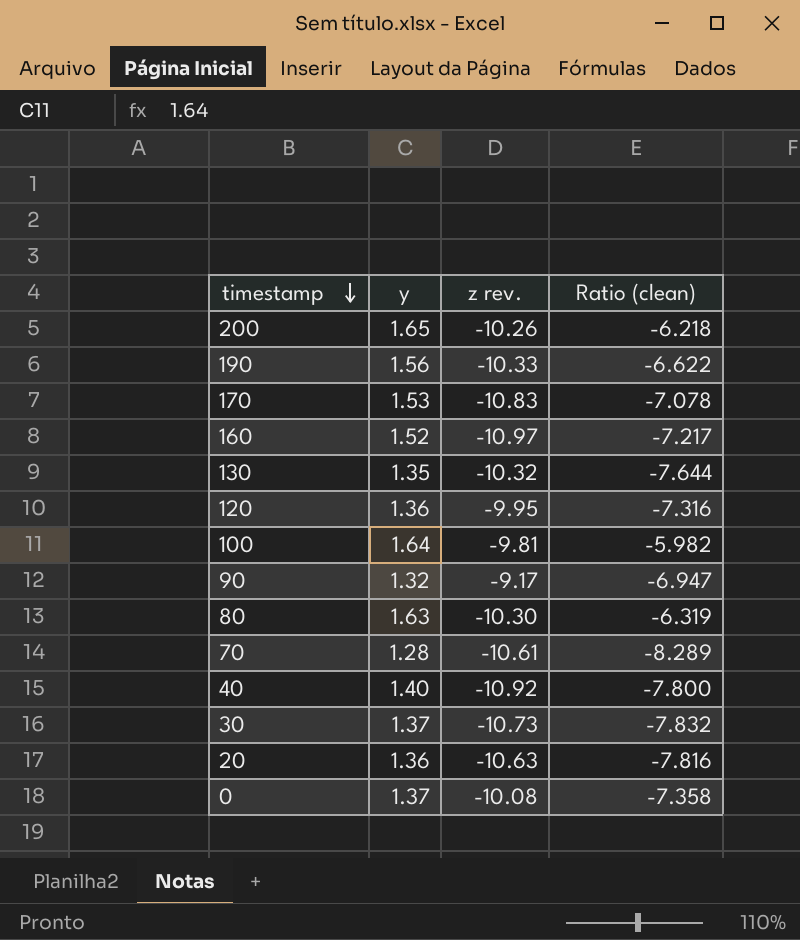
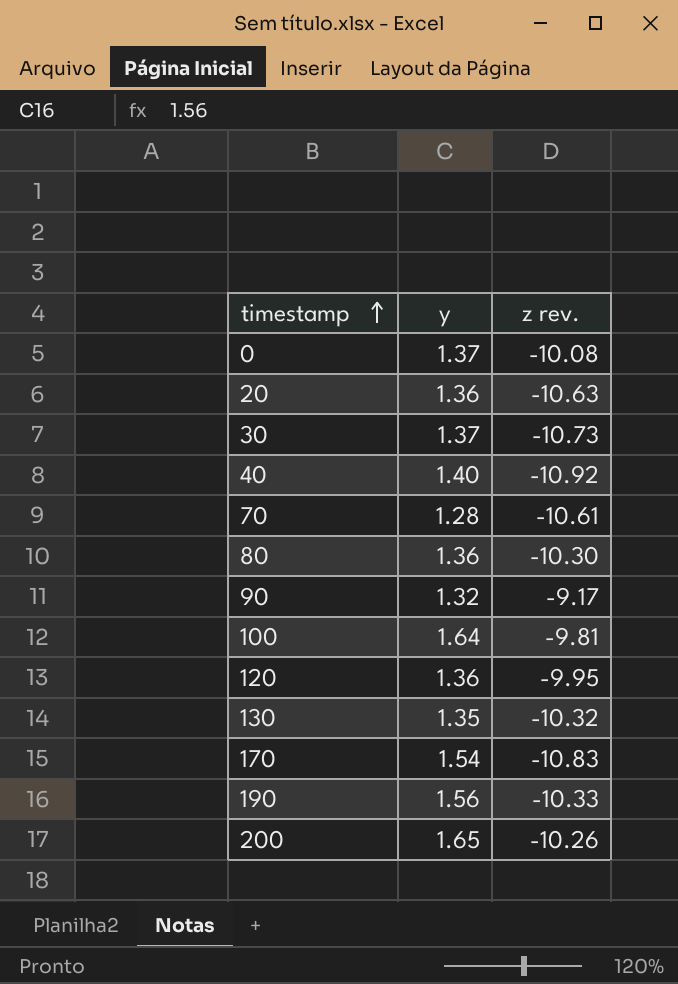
row order: timestamp descending -> timestamp ascending
column Ratio (clean) | formula: [z rev.] / [y] -> none
row 160: 1.52 | -10.97 | -7.217 -> none
80 | y: 1.63 -> 1.36
170 | y: 1.53 -> 1.54

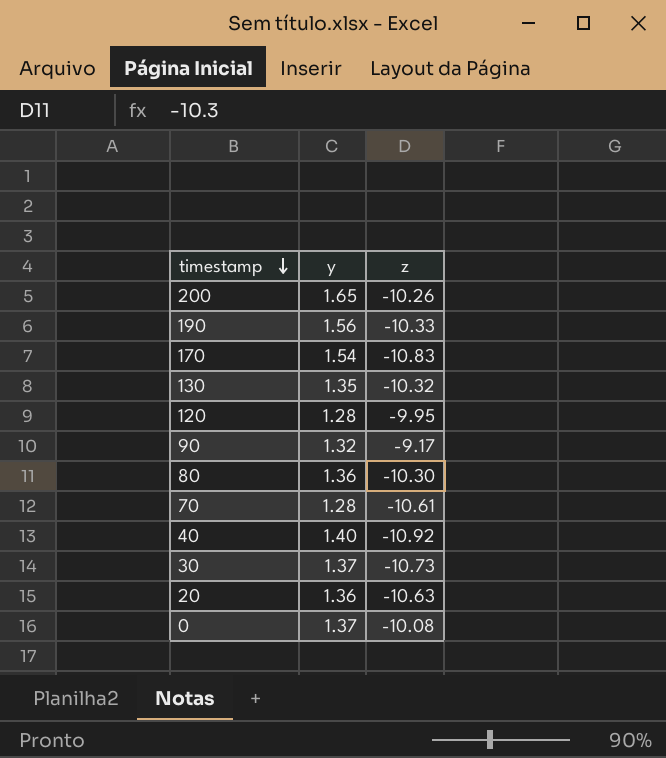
row order: timestamp ascending -> timestamp descending
column name: z rev. -> z
row 100: 1.64 | -9.81 -> none
120 | y: 1.36 -> 1.28

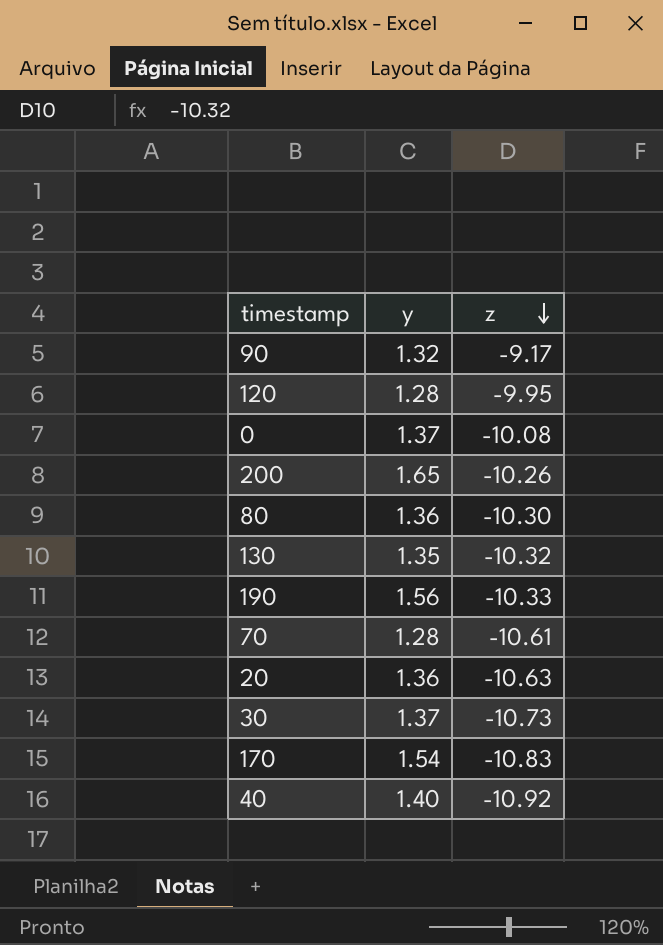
row order: timestamp descending -> z descending

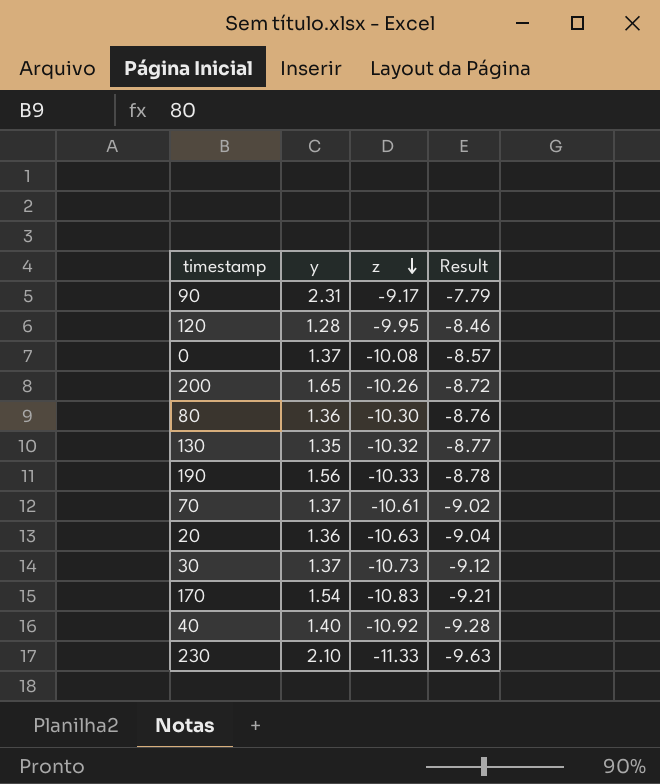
column Result | formula: none -> [z] * 0.85
90 | y: 1.32 -> 2.31
70 | y: 1.28 -> 1.37
row 230: none -> 2.10 | -11.33 | -9.63

